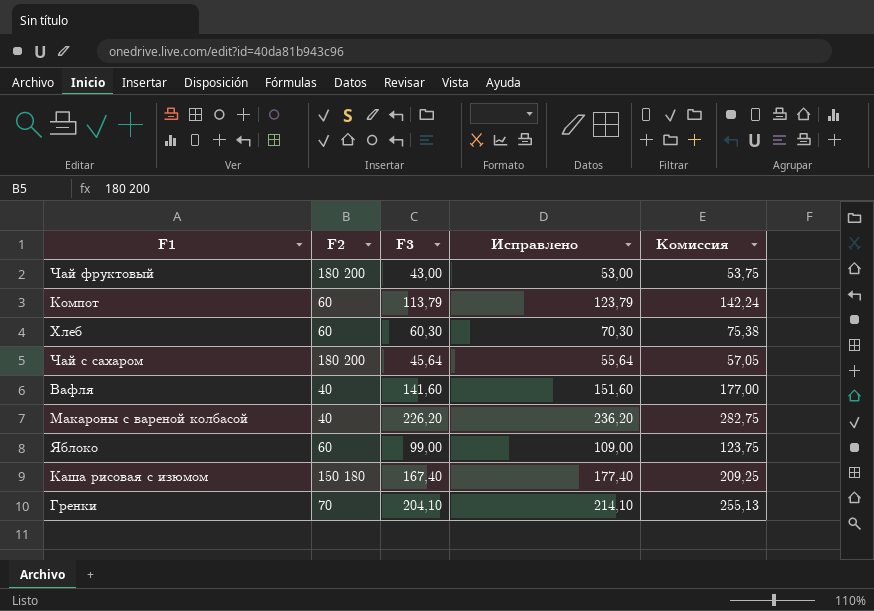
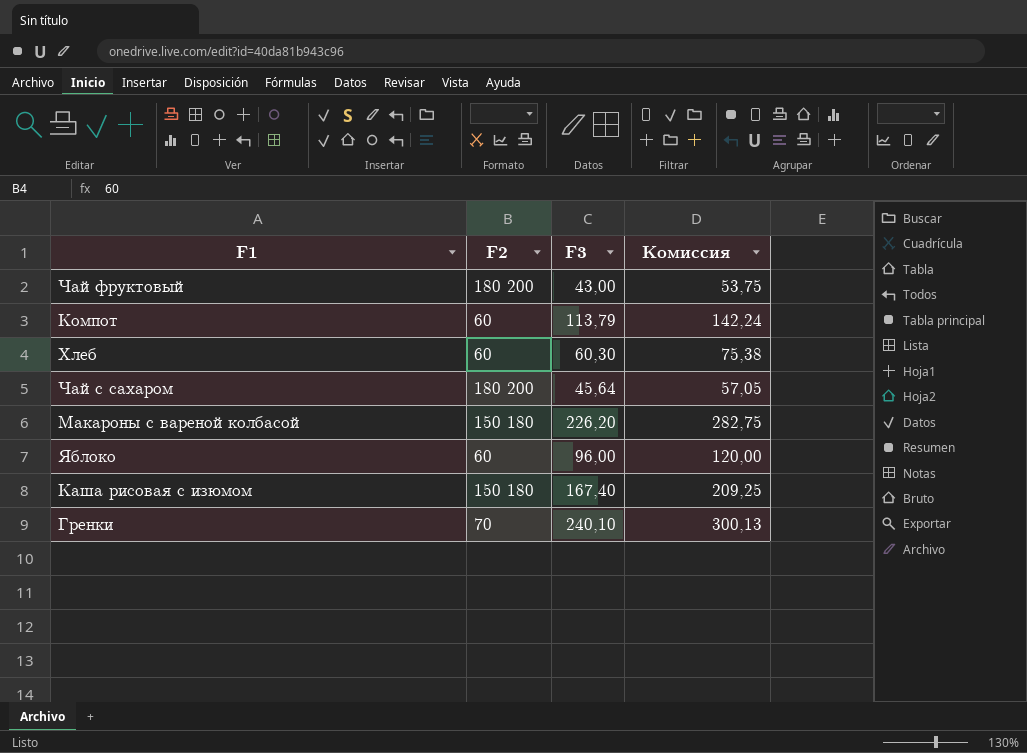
column Исправлено | formula: [F3] + 10 -> none
row Вафля: 40 | 141,60 | 151,60 | 177,00 -> none
Макароны с вареной колбасой | F2: 40 -> 150 180
Яблоко | F3: 99,00 -> 96,00
Яблоко | Комиссия: 123,75 -> 120,00
Гренки | F3: 204,10 -> 240,10
Гренки | Комиссия: 255,13 -> 300,13

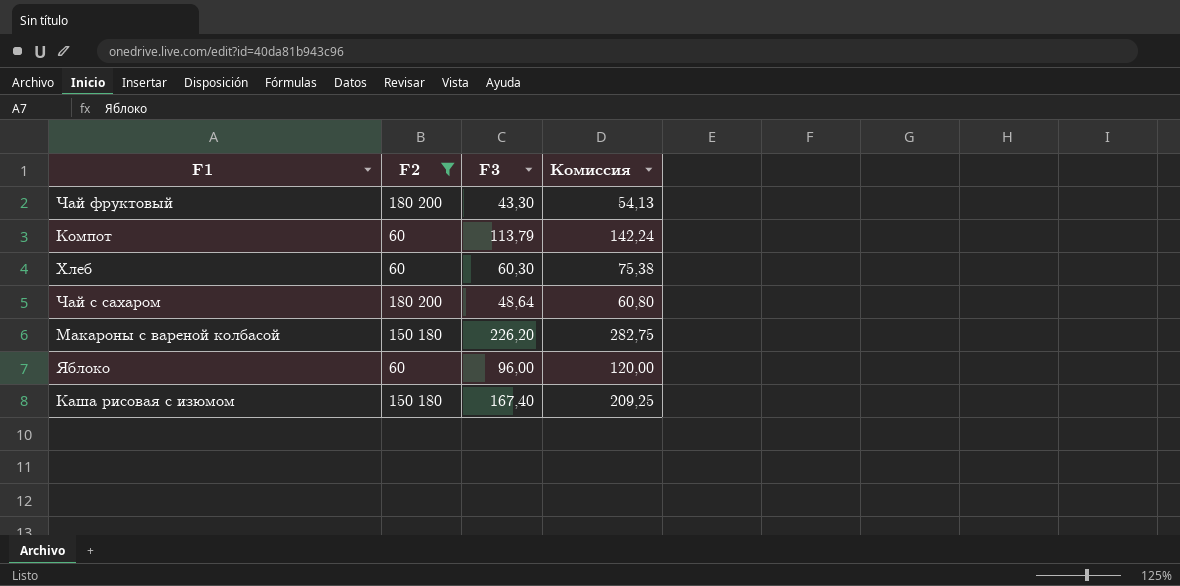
filter: none -> F2 != 70
Чай фруктовый | F3: 43,00 -> 43,30
Чай фруктовый | Комиссия: 53,75 -> 54,13
Чай с сахаром | F3: 45,64 -> 48,64
Чай с сахаром | Комиссия: 57,05 -> 60,80

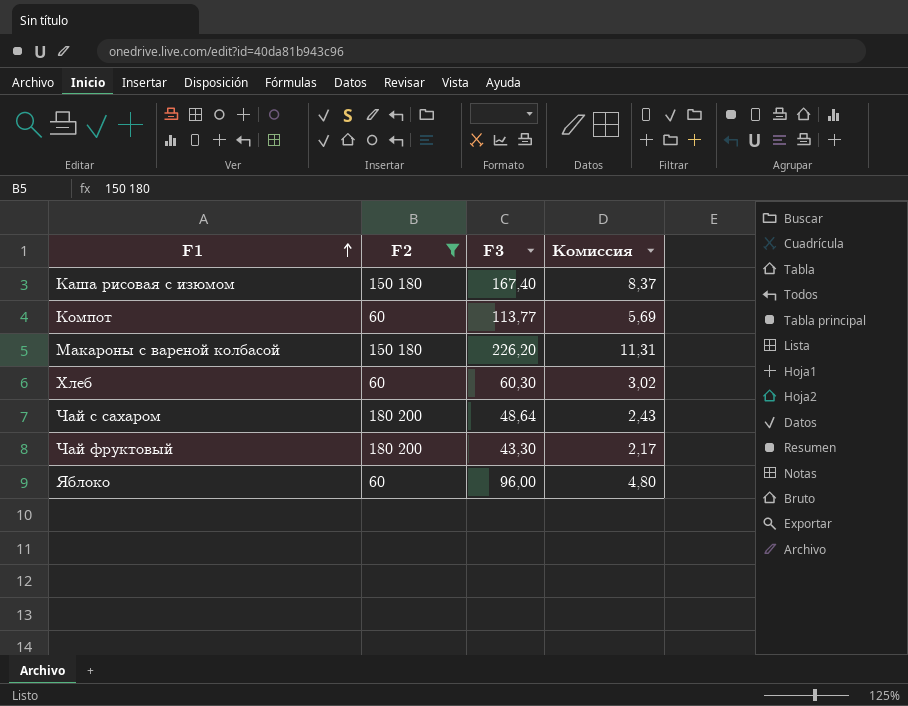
row order: none -> F1 ascending
column Комиссия | formula: [F3] * 1,25 -> [F3] * 0,05
Компот | F3: 113,79 -> 113,77

